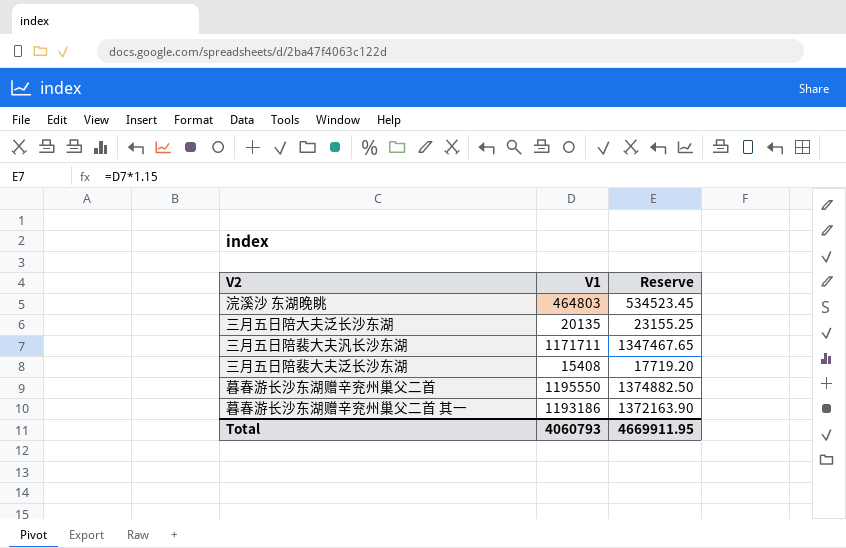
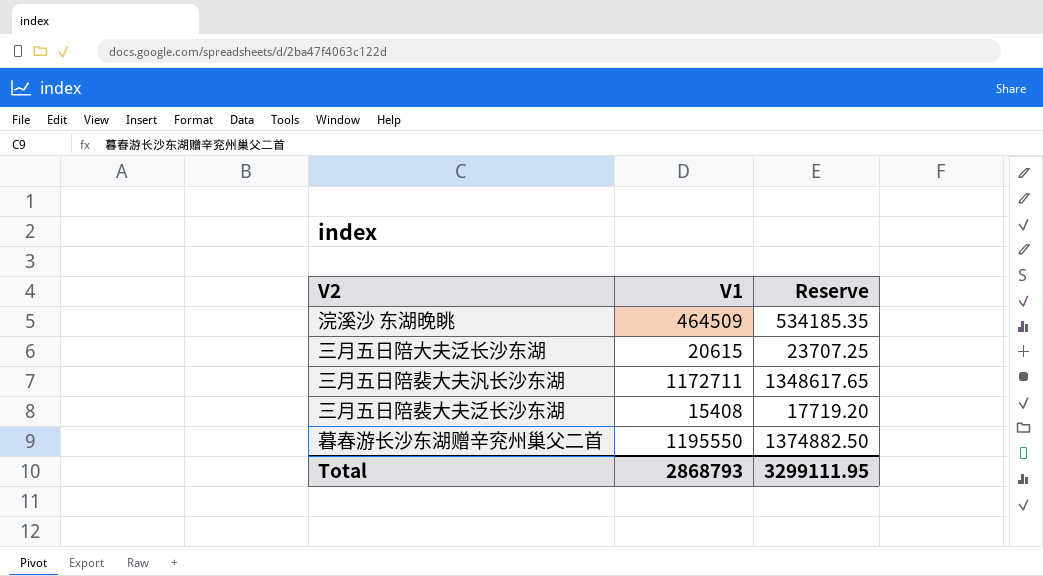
row 暮春游长沙东湖赠辛兖州巢父二首 其一: 1193186 | 1372163.90 -> none
浣溪沙 东湖晚眺 | V1: 464803 -> 464509
浣溪沙 东湖晚眺 | Reserve: 534523.45 -> 534185.35
三月五日陪大夫泛长沙东湖 | V1: 20135 -> 20615
三月五日陪大夫泛长沙东湖 | Reserve: 23155.25 -> 23707.25
三月五日陪裴大夫汎长沙东湖 | V1: 1171711 -> 1172711
三月五日陪裴大夫汎长沙东湖 | Reserve: 1347467.65 -> 1348617.65
Total | V1: 4060793 -> 2868793
Total | Reserve: 4669911.95 -> 3299111.95

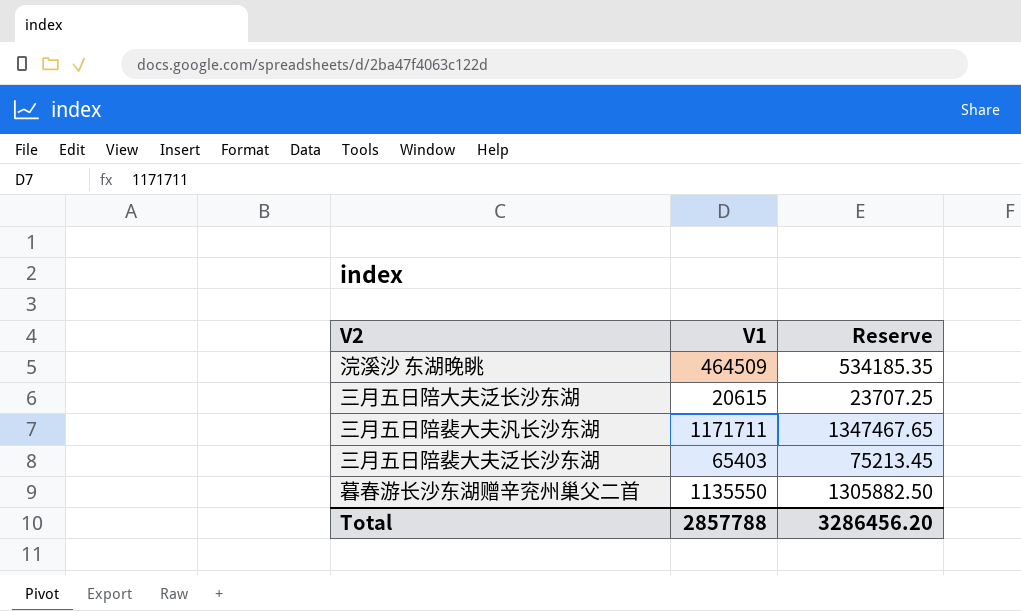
三月五日陪裴大夫汎长沙东湖 | V1: 1172711 -> 1171711
三月五日陪裴大夫汎长沙东湖 | Reserve: 1348617.65 -> 1347467.65
三月五日陪裴大夫泛长沙东湖 | V1: 15408 -> 65403
三月五日陪裴大夫泛长沙东湖 | Reserve: 17719.20 -> 75213.45
暮春游长沙东湖赠辛兖州巢父二首 | V1: 1195550 -> 1135550
暮春游长沙东湖赠辛兖州巢父二首 | Reserve: 1374882.50 -> 1305882.50
Total | V1: 2868793 -> 2857788
Total | Reserve: 3299111.95 -> 3286456.20

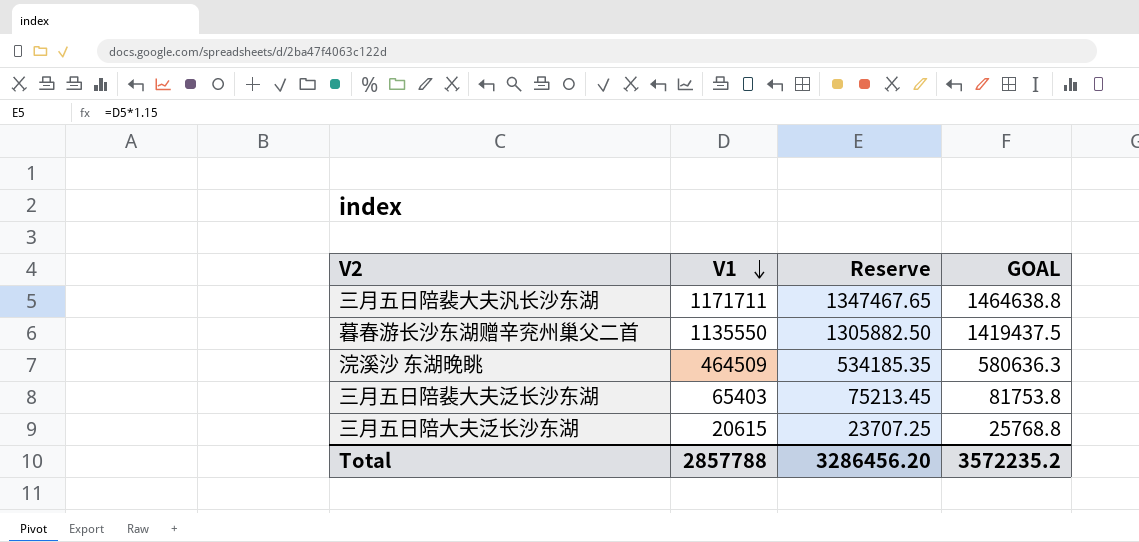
row order: none -> V1 descending
column GOAL | formula: none -> [V1] * 1.25

